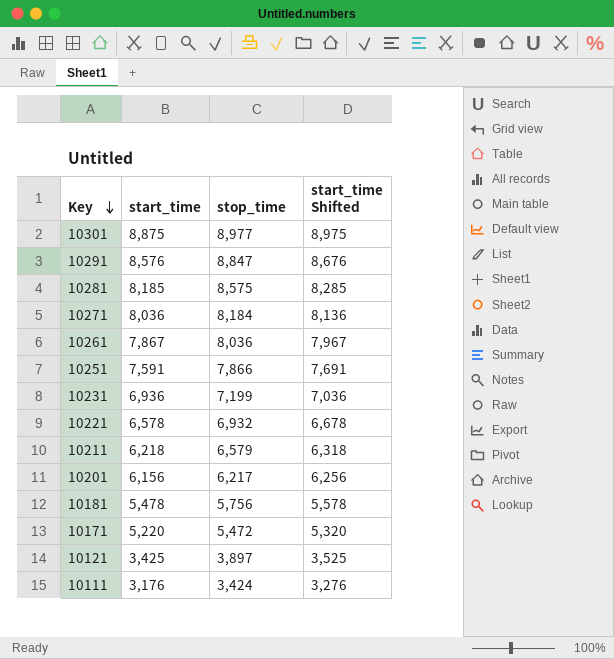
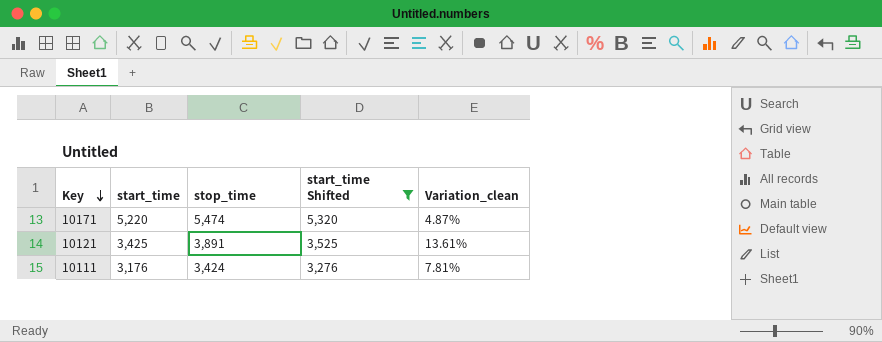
filter: none -> start_time Shifted <= 5,320
column Variation_clean | formula: none -> ([stop_time] - [start_time]) / [start_time]
10171 | stop_time: 5,472 -> 5,474
10121 | stop_time: 3,897 -> 3,891

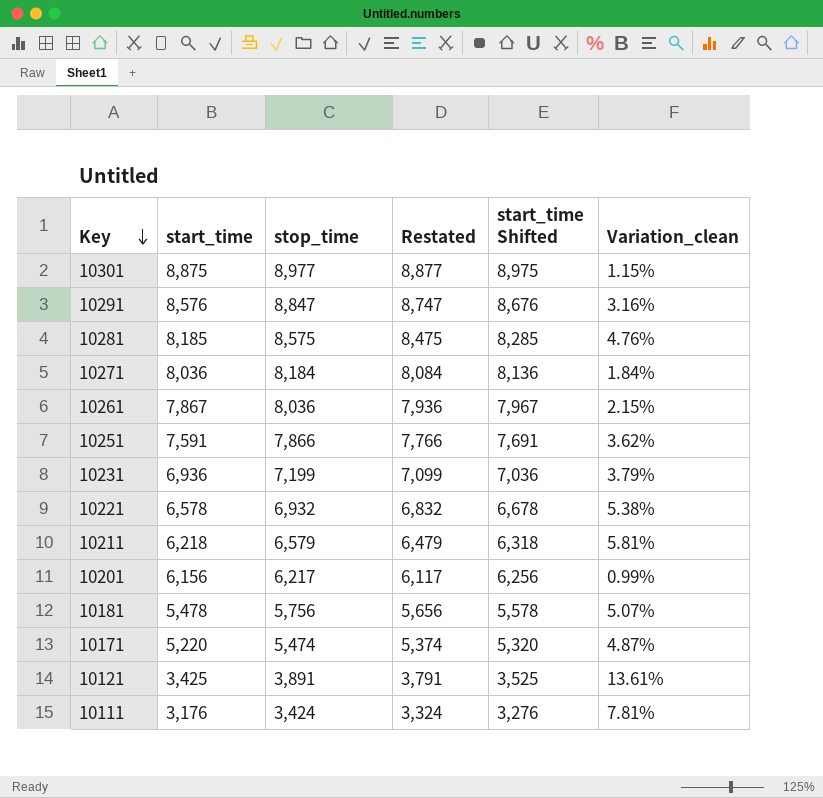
filter: start_time Shifted <= 5,320 -> none
column Restated | formula: none -> [stop_time] - 100

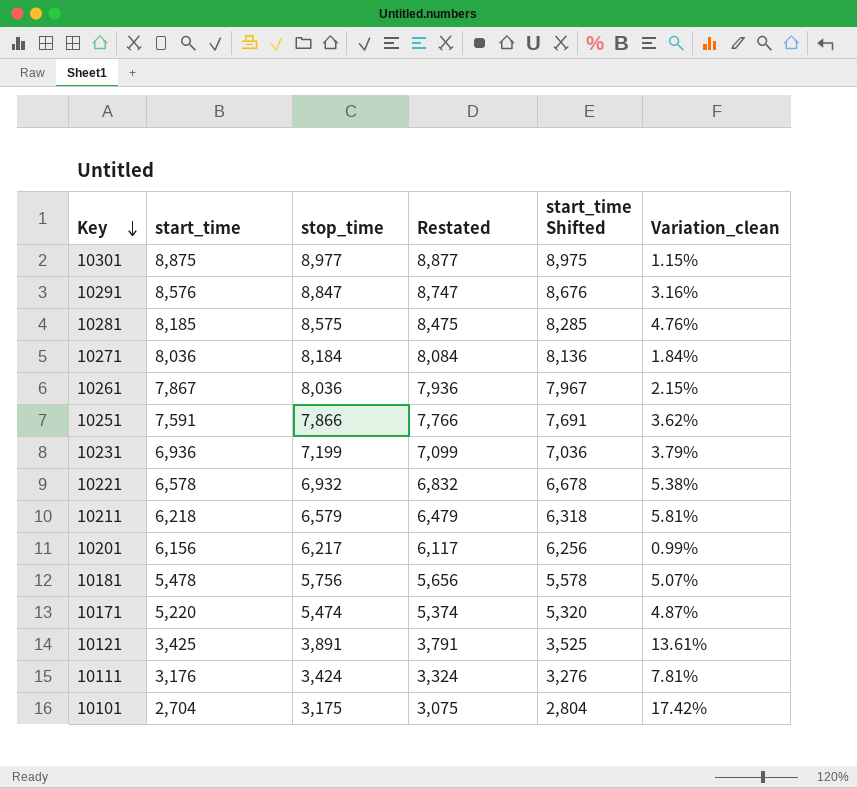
row 10101: none -> 2,704 | 3,175 | 3,075 | 2,804 | 17.42%

